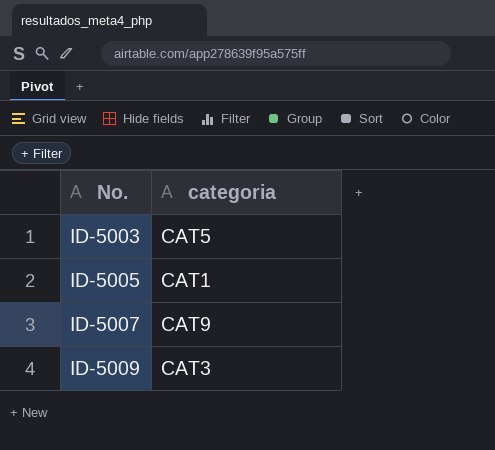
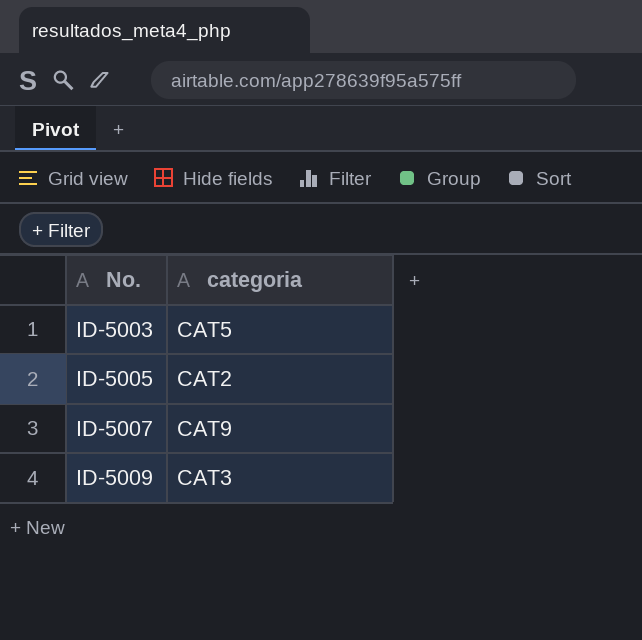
ID-5005 | categoria: CAT1 -> CAT2

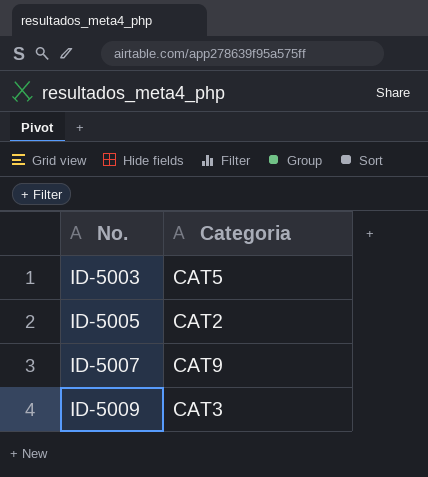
column name: categoria -> Categoria

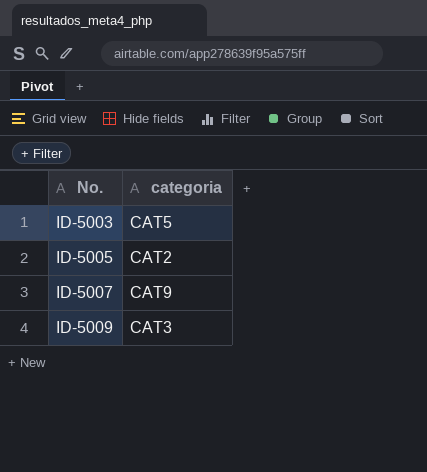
column name: Categoria -> categoria

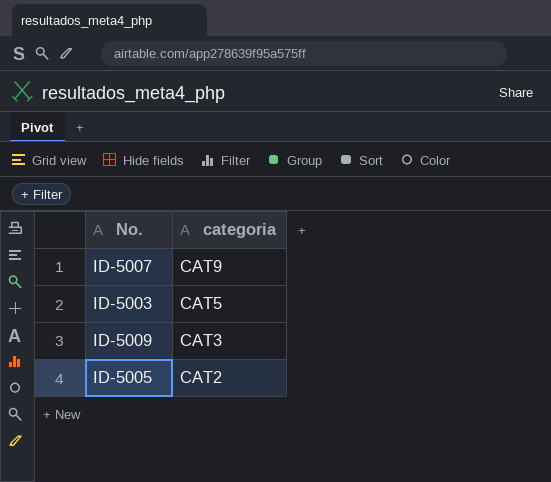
row order: No. ascending -> categoria descending

